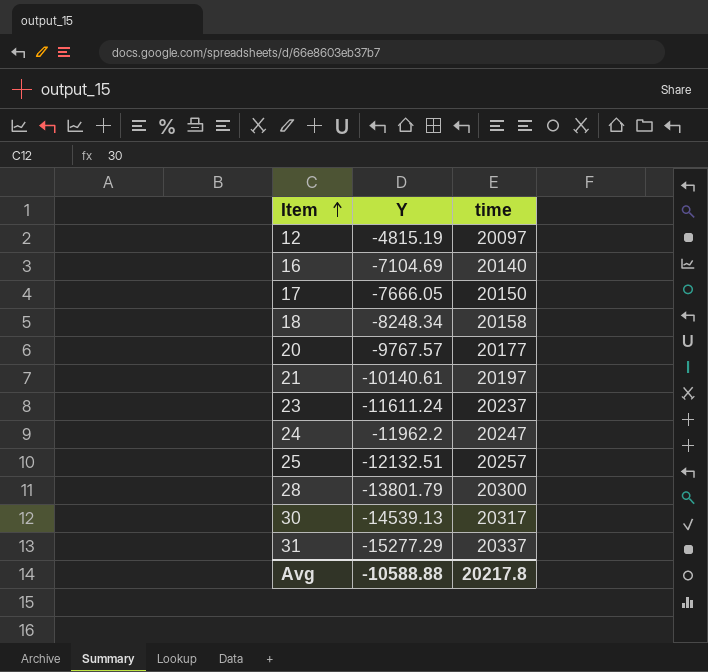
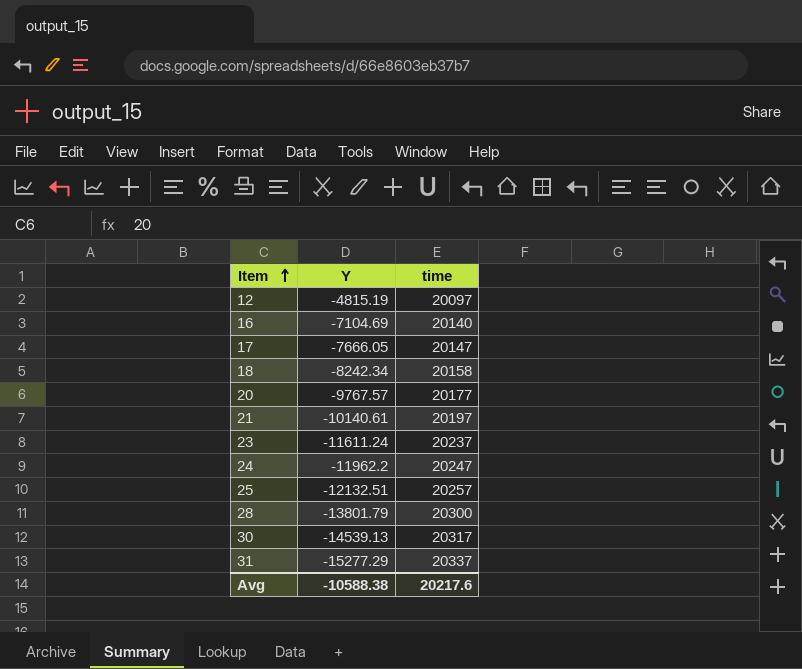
17 | time: 20150 -> 20147
18 | Y: -8248.34 -> -8242.34
Avg | Y: -10588.88 -> -10588.38
Avg | time: 20217.8 -> 20217.6

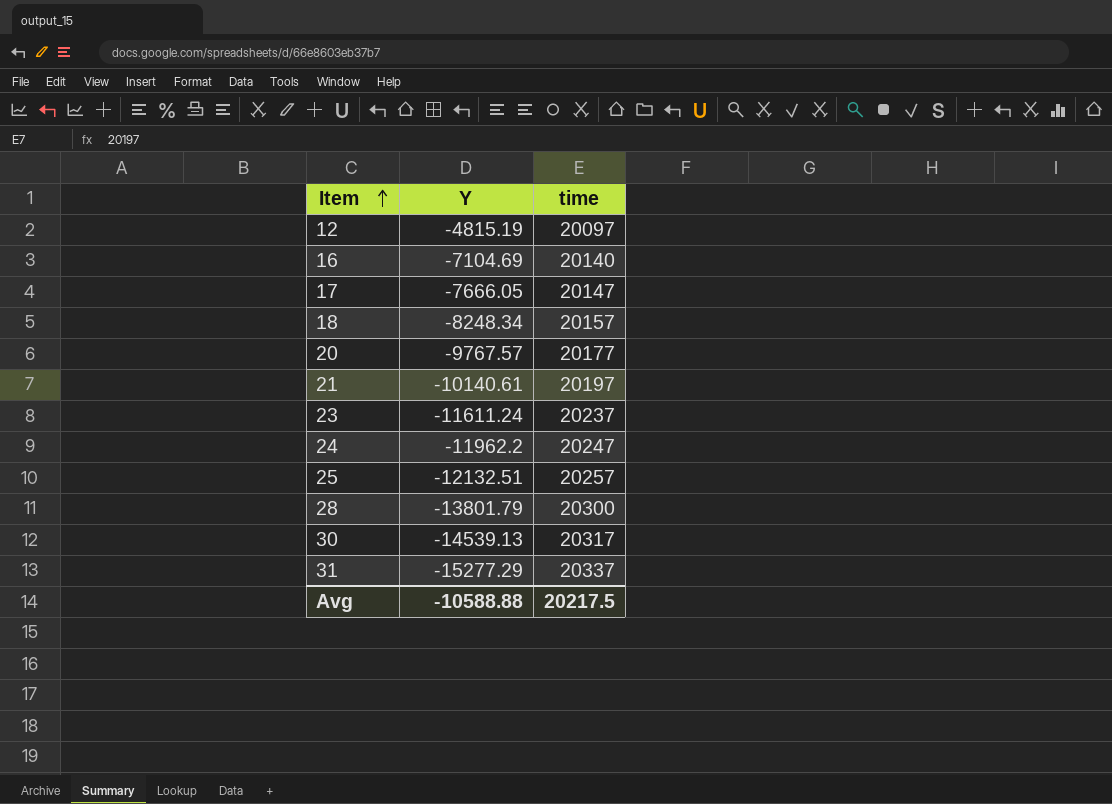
18 | Y: -8242.34 -> -8248.34
18 | time: 20158 -> 20157
Avg | Y: -10588.38 -> -10588.88
Avg | time: 20217.6 -> 20217.5

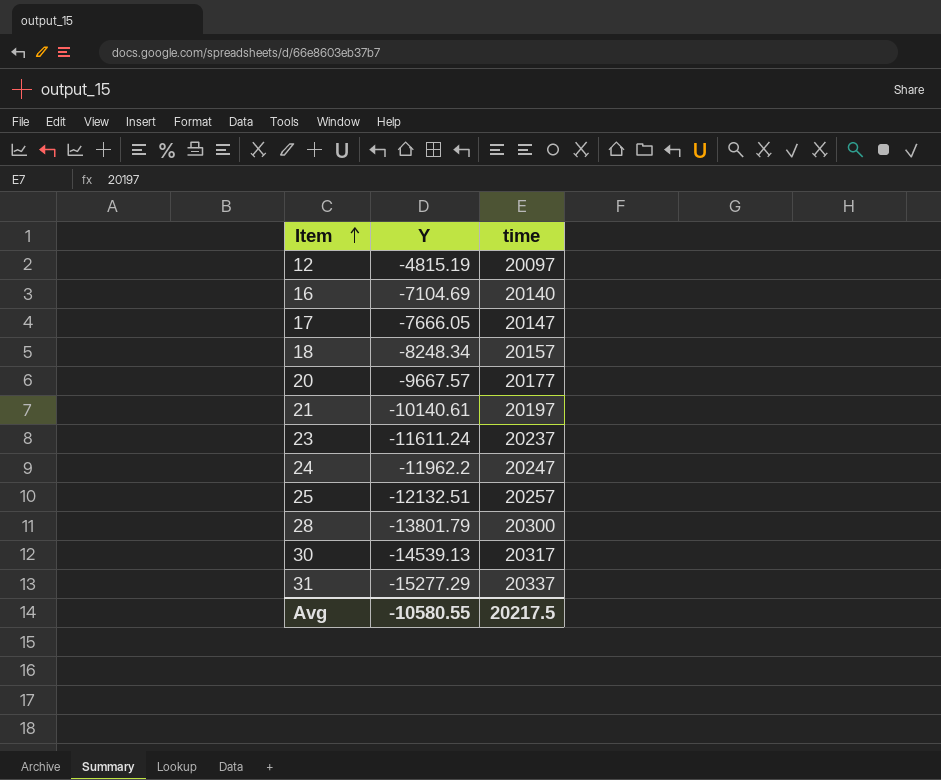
20 | Y: -9767.57 -> -9667.57
Avg | Y: -10588.88 -> -10580.55

